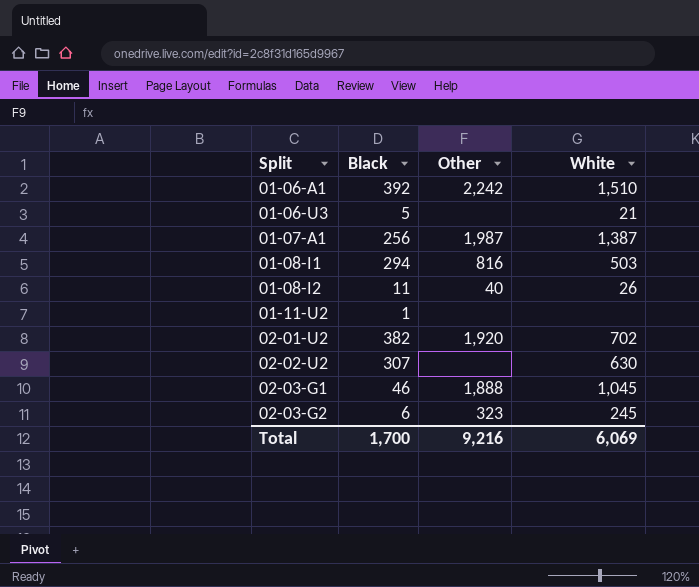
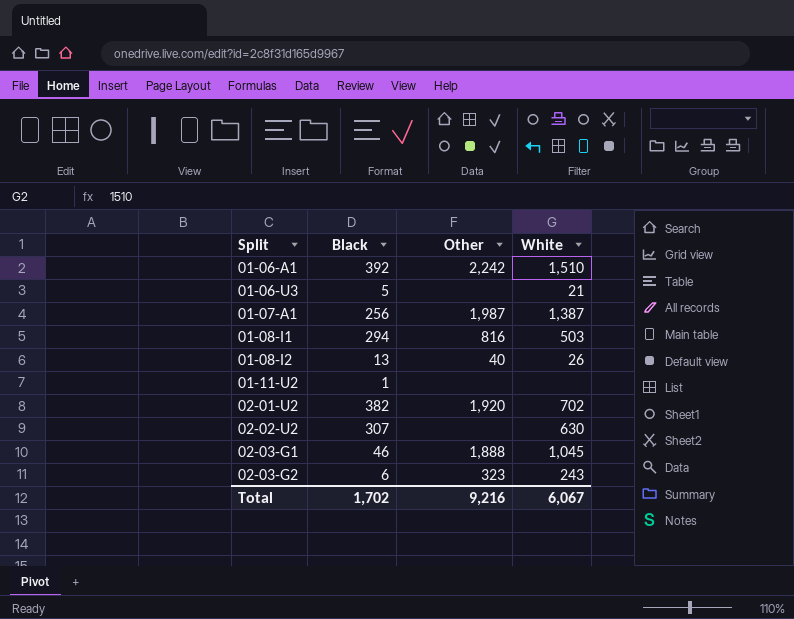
01-08-I2 | Black: 11 -> 13
02-03-G2 | White: 245 -> 243
Total | Black: 1,700 -> 1,702
Total | White: 6,069 -> 6,067

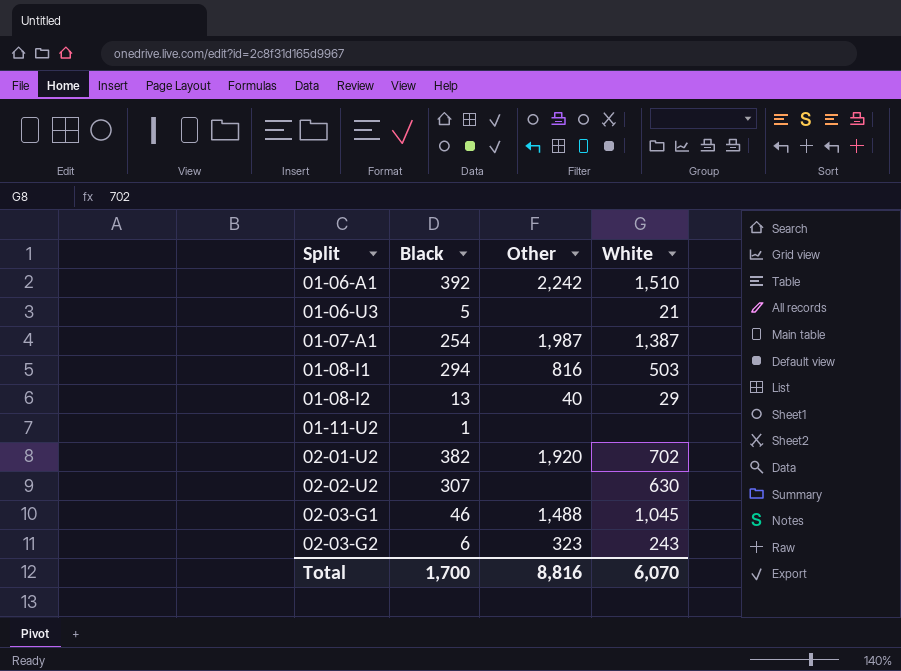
01-07-A1 | Black: 256 -> 254
01-08-I2 | White: 26 -> 29
02-03-G1 | Other: 1,888 -> 1,488
Total | Black: 1,702 -> 1,700
Total | Other: 9,216 -> 8,816
Total | White: 6,067 -> 6,070

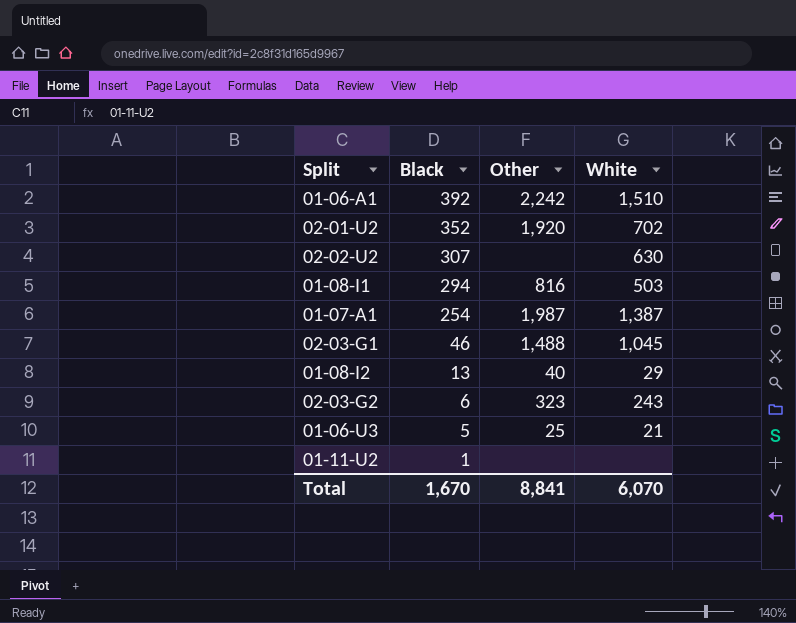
row order: Split ascending -> Black descending
02-01-U2 | Black: 382 -> 352
01-06-U3 | Other: none -> 25
Total | Black: 1,700 -> 1,670
Total | Other: 8,816 -> 8,841

